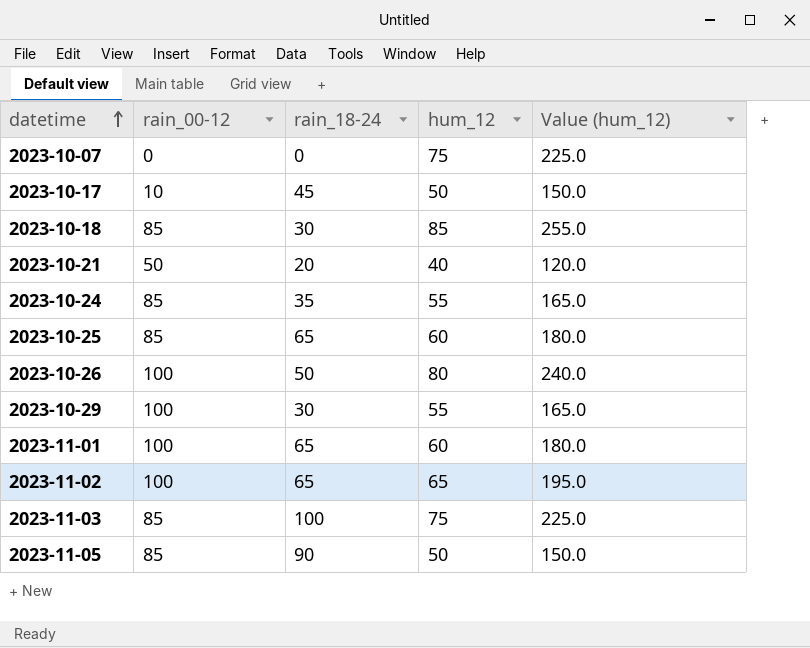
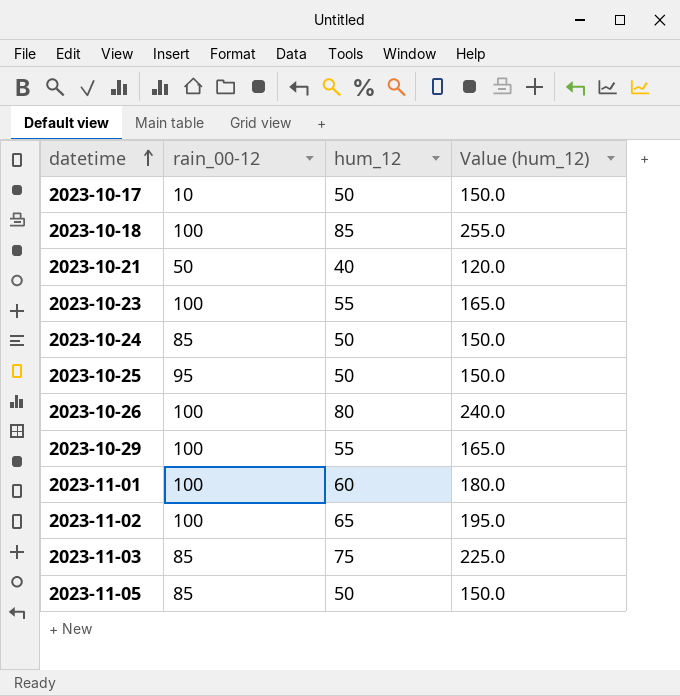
column rain_18-24 | position: 3 -> none
row 2023-10-07: 0 | 0 | 75 | 225.0 -> none
2023-10-18 | rain_00-12: 85 -> 100
row 2023-10-23: none -> 100 | 55 | 165.0
2023-10-24 | hum_12: 55 -> 50
2023-10-24 | Value (hum_12): 165.0 -> 150.0
2023-10-25 | rain_00-12: 85 -> 95
2023-10-25 | hum_12: 60 -> 50
2023-10-25 | Value (hum_12): 180.0 -> 150.0

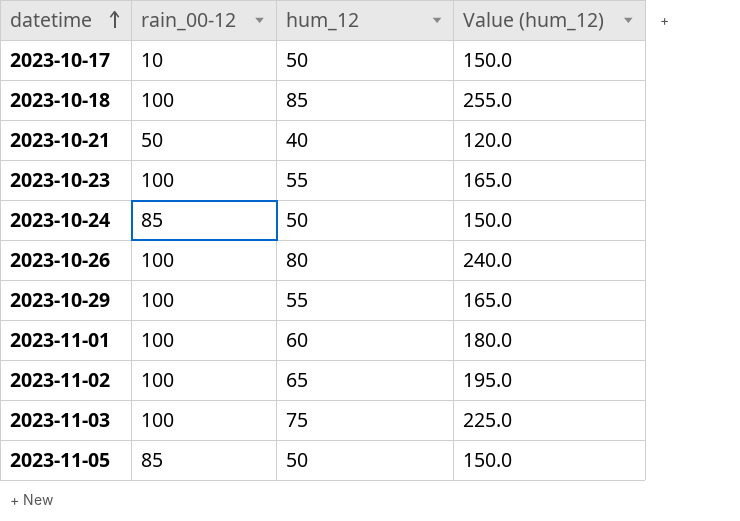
row 2023-10-25: 95 | 50 | 150.0 -> none
2023-11-03 | rain_00-12: 85 -> 100

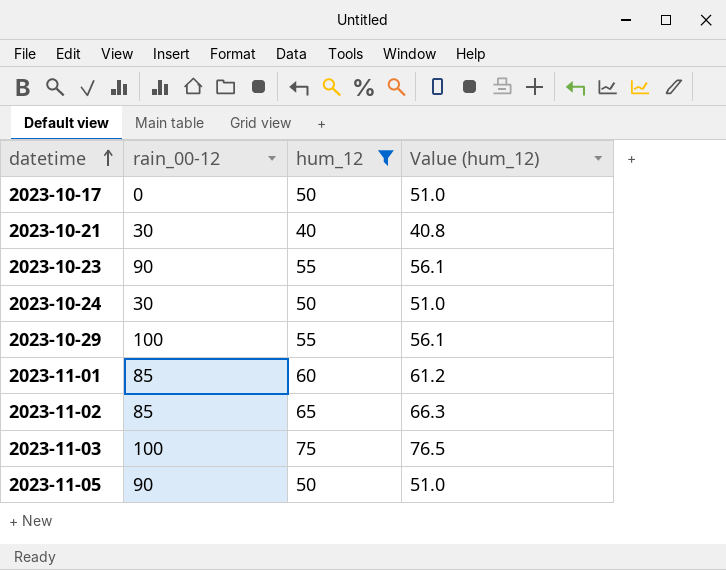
filter: none -> hum_12 <= 75
column Value (hum_12) | formula: [hum_12] * 3 -> [hum_12] * 1.02
2023-10-17 | rain_00-12: 10 -> 0
2023-10-21 | rain_00-12: 50 -> 30
2023-10-23 | rain_00-12: 100 -> 90
2023-10-24 | rain_00-12: 85 -> 30
2023-11-01 | rain_00-12: 100 -> 85
2023-11-02 | rain_00-12: 100 -> 85
2023-11-05 | rain_00-12: 85 -> 90

